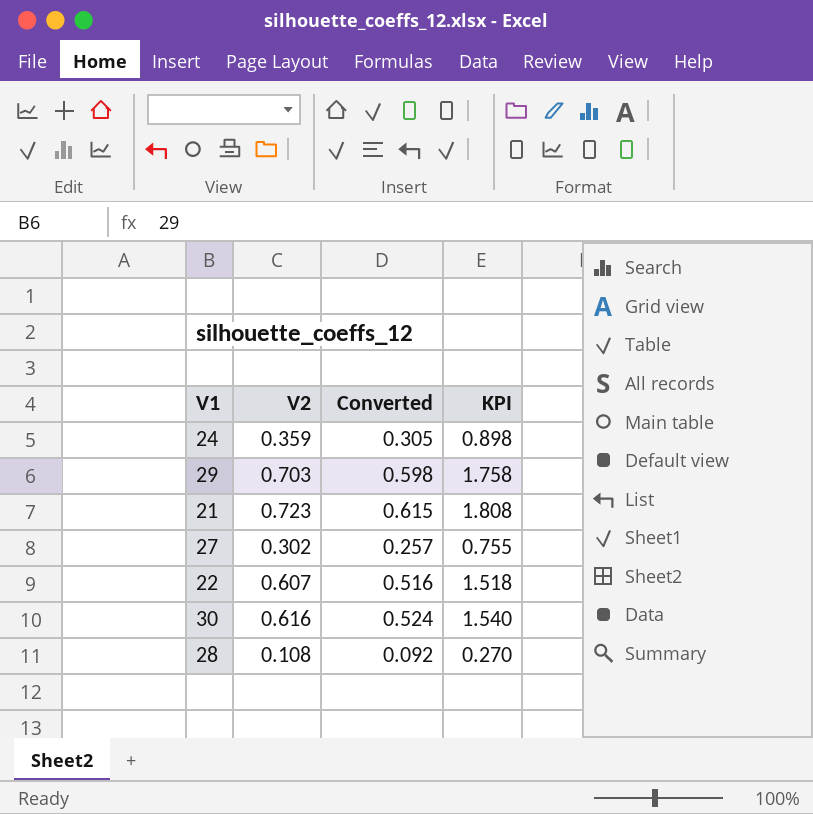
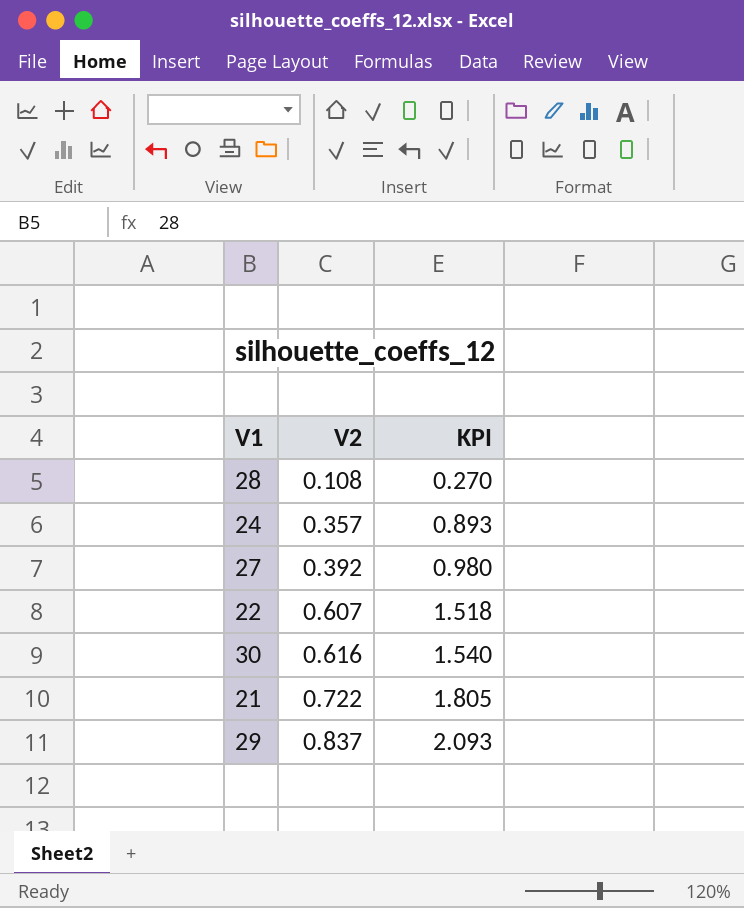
row order: none -> V2 ascending
column Converted | formula: [V2] * 0.85 -> none
24 | V2: 0.359 -> 0.357
24 | KPI: 0.898 -> 0.893
27 | V2: 0.302 -> 0.392
27 | KPI: 0.755 -> 0.980
21 | V2: 0.723 -> 0.722
21 | KPI: 1.808 -> 1.805
29 | V2: 0.703 -> 0.837
29 | KPI: 1.758 -> 2.093

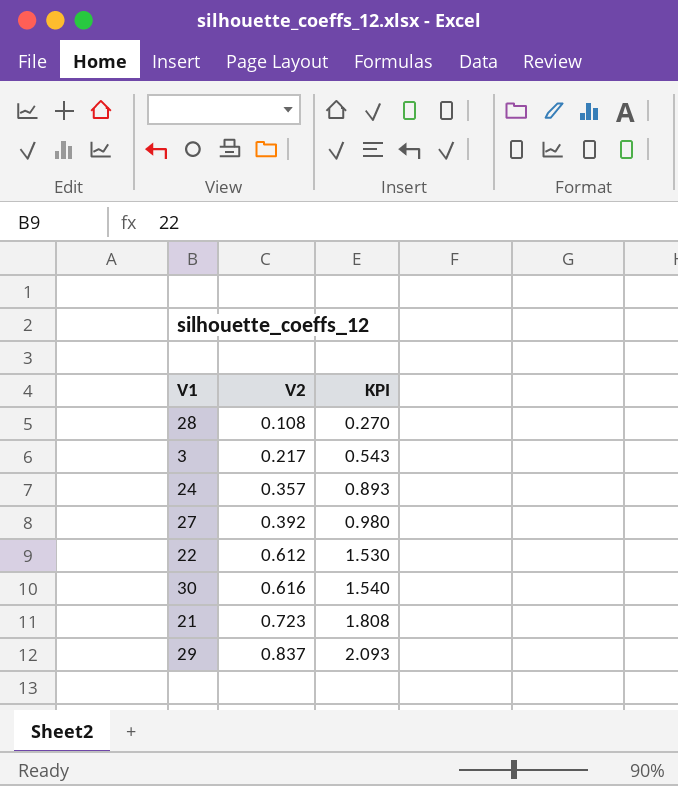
row 3: none -> 0.217 | 0.543
22 | V2: 0.607 -> 0.612
22 | KPI: 1.518 -> 1.530
21 | V2: 0.722 -> 0.723
21 | KPI: 1.805 -> 1.808

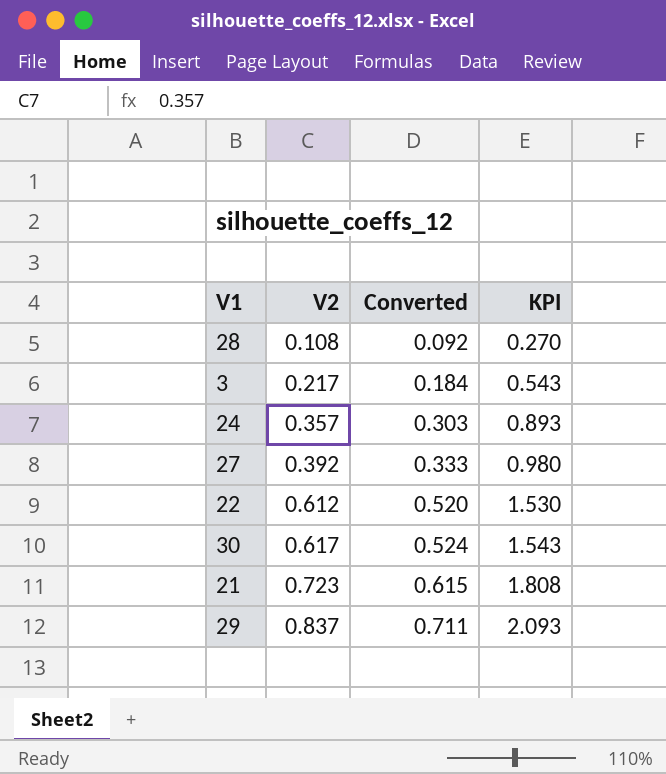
column Converted | formula: none -> [V2] * 0.85
30 | V2: 0.616 -> 0.617
30 | KPI: 1.540 -> 1.543

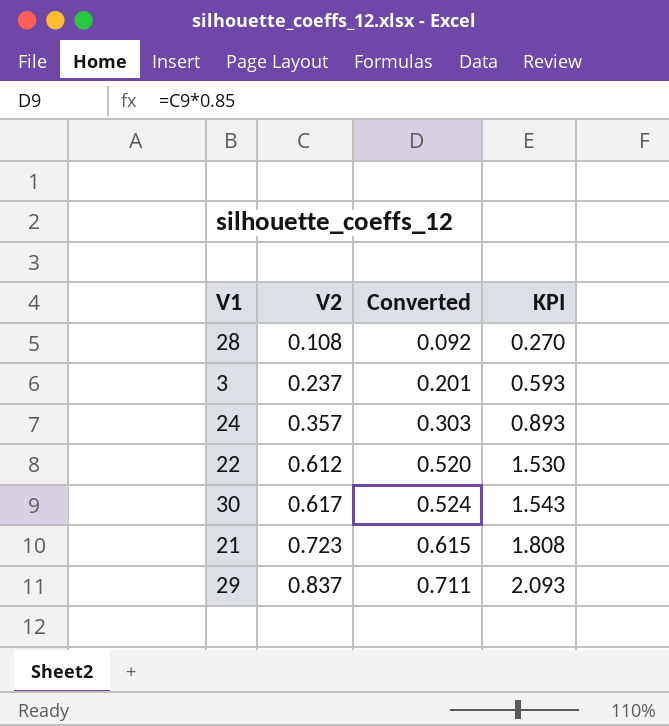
row 27: 0.392 | 0.333 | 0.980 -> none
3 | V2: 0.217 -> 0.237
3 | Converted: 0.184 -> 0.201
3 | KPI: 0.543 -> 0.593

